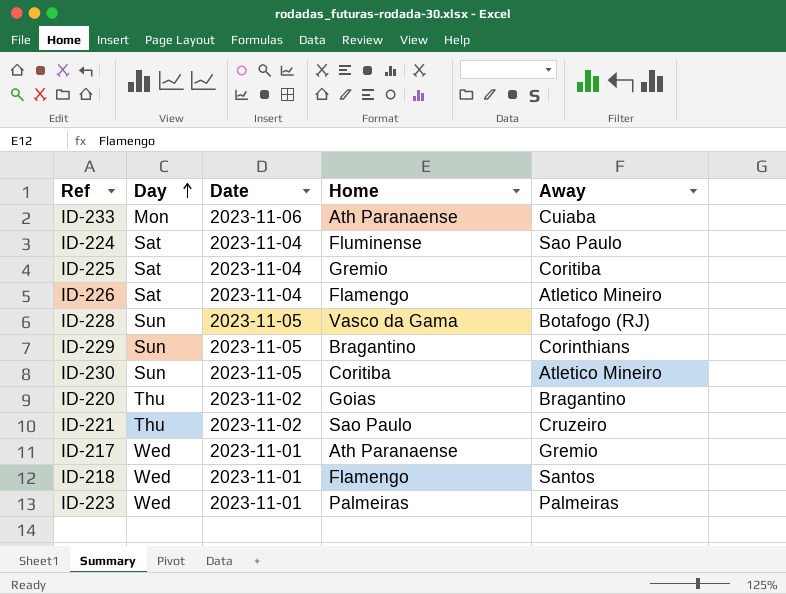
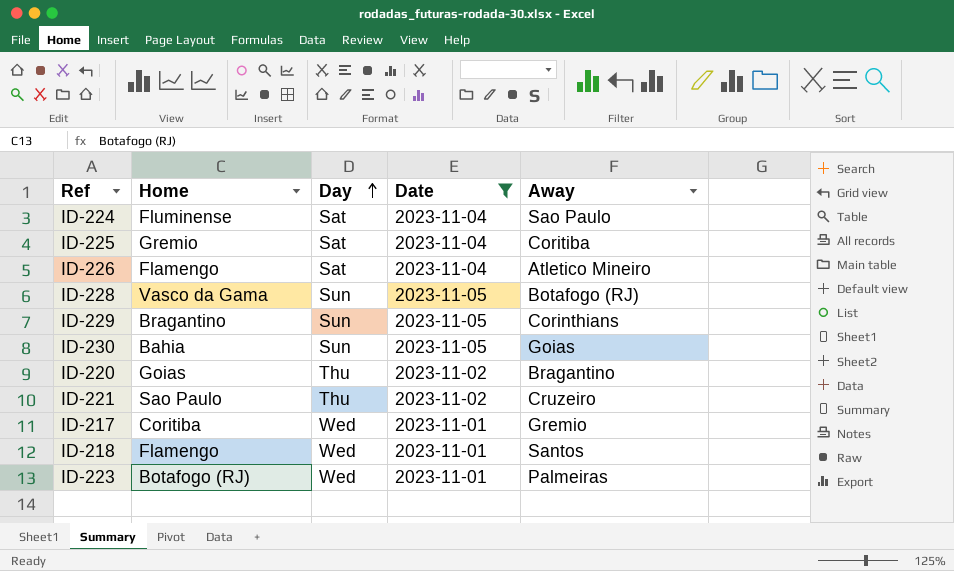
filter: none -> Date != 2023-11-06
column Home | position: 4 -> 2
ID-230 | Home: Coritiba -> Bahia
ID-230 | Away: Atletico Mineiro -> Goias
ID-217 | Home: Ath Paranaense -> Coritiba
ID-223 | Home: Palmeiras -> Botafogo (RJ)

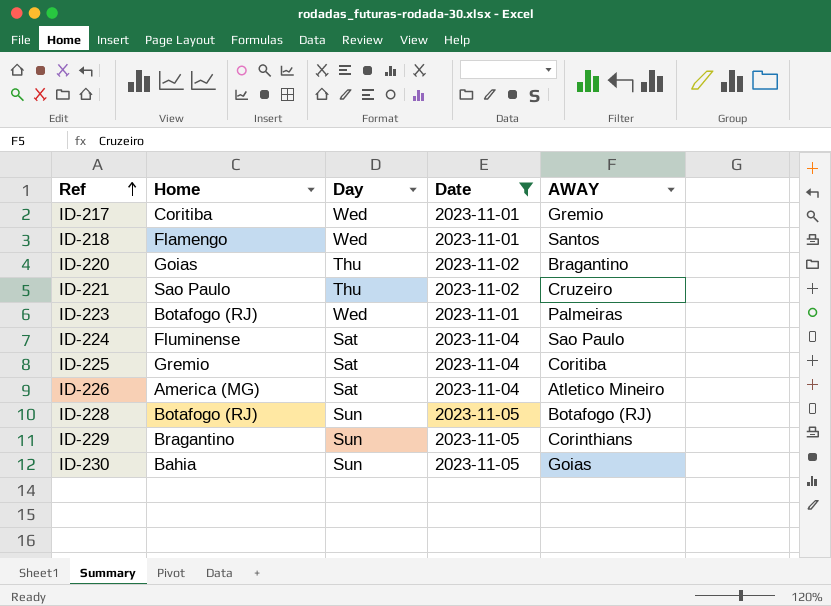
row order: Day ascending -> Ref ascending
column name: Away -> AWAY
ID-226 | Home: Flamengo -> America (MG)
ID-228 | Home: Vasco da Gama -> Botafogo (RJ)

